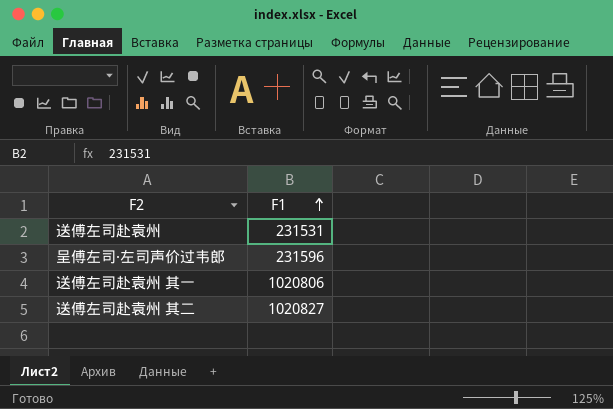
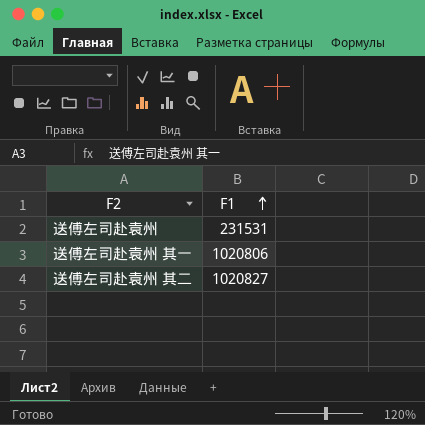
row 呈傅左司·左司声价过韦郎: 231596 -> none

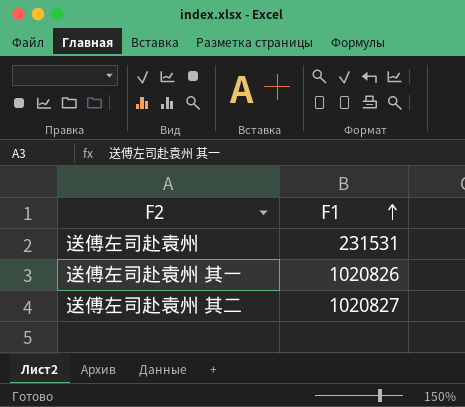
送傅左司赴袁州 其一 | F1: 1020806 -> 1020826

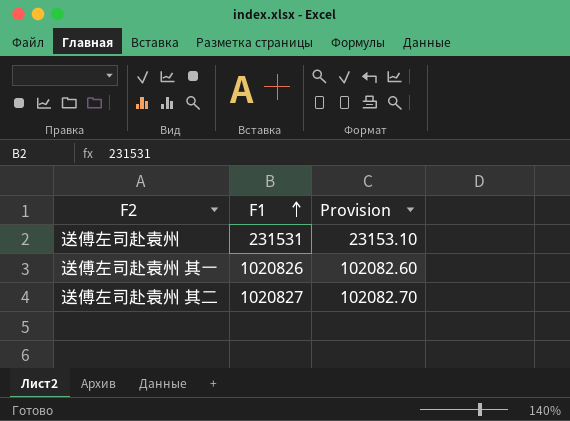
column Provision | formula: none -> [F1] * 0.1

